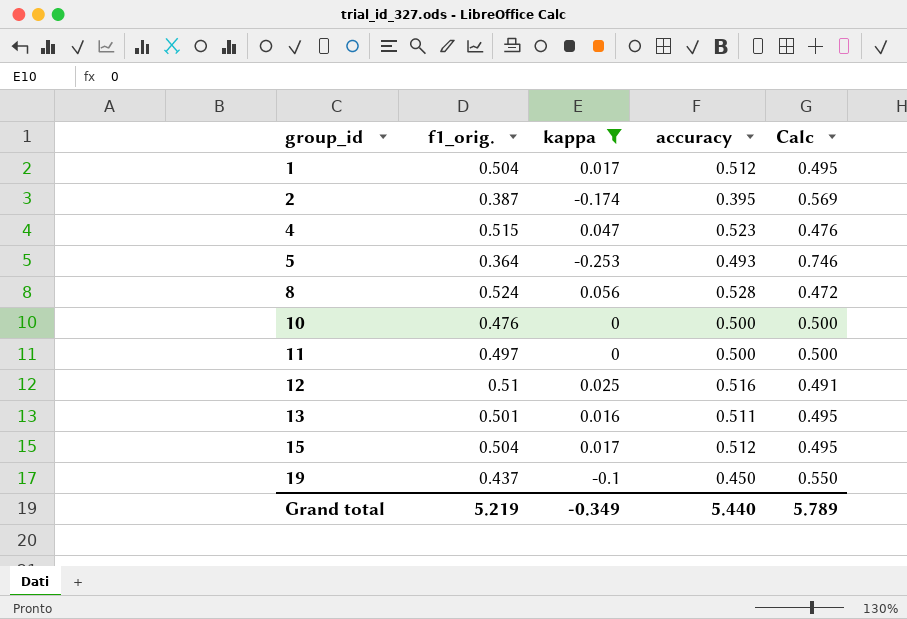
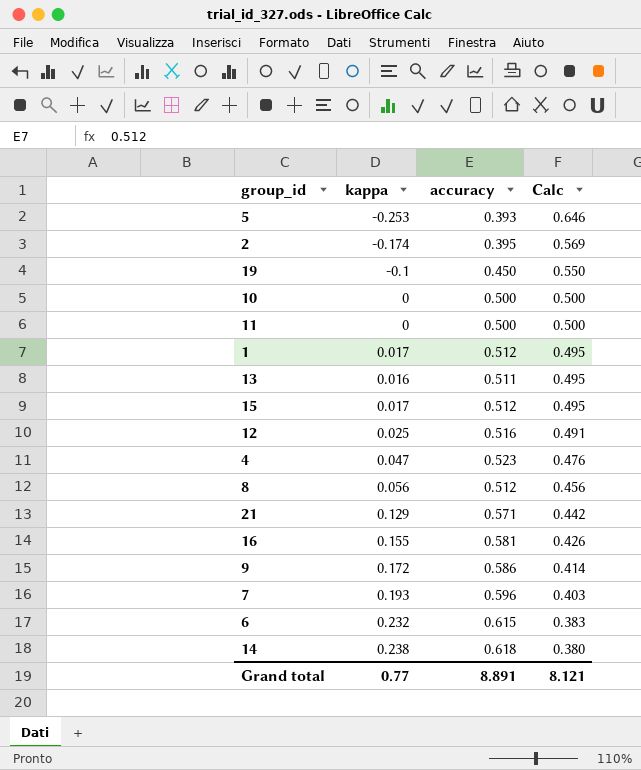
filter: kappa <= 0.056 -> none
row order: group_id ascending -> Calc descending
column f1_orig. | position: 2 -> none
5 | accuracy: 0.493 -> 0.393
5 | Calc: 0.746 -> 0.646
8 | accuracy: 0.528 -> 0.512
8 | Calc: 0.472 -> 0.456
Grand total | kappa: -0.349 -> 0.77
Grand total | accuracy: 5.440 -> 8.891
Grand total | Calc: 5.789 -> 8.121

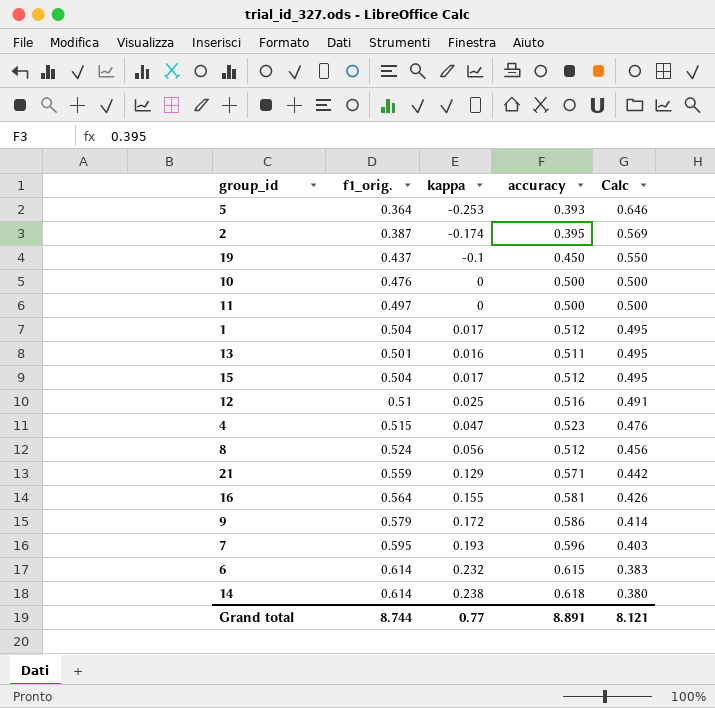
column f1_orig. | position: none -> 2

